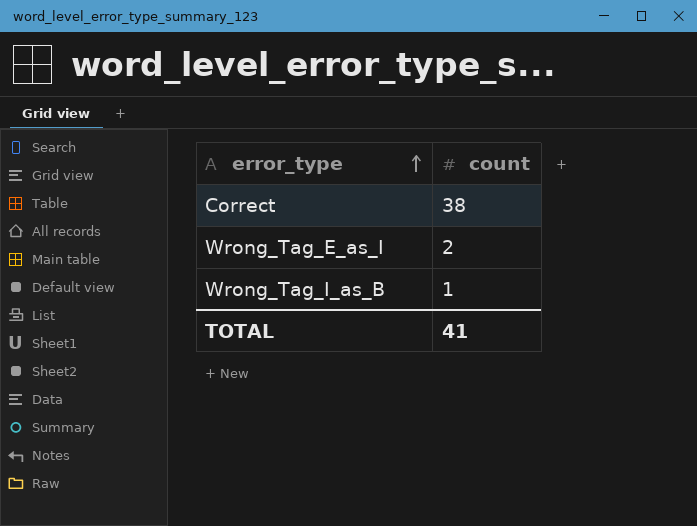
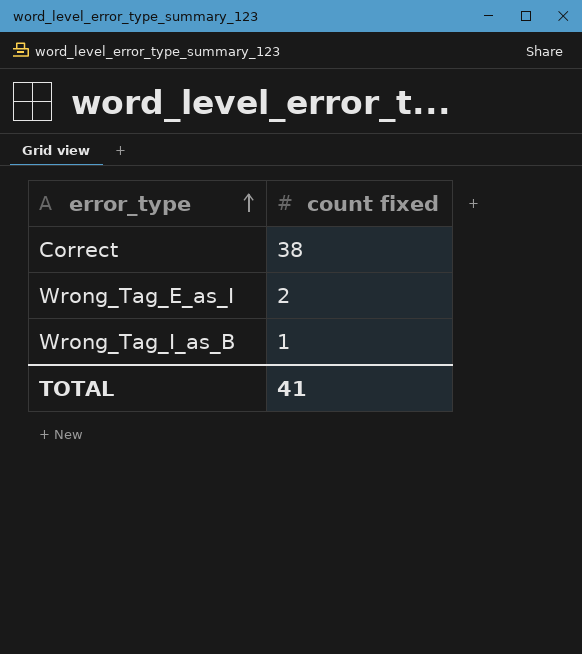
column name: count -> count fixed

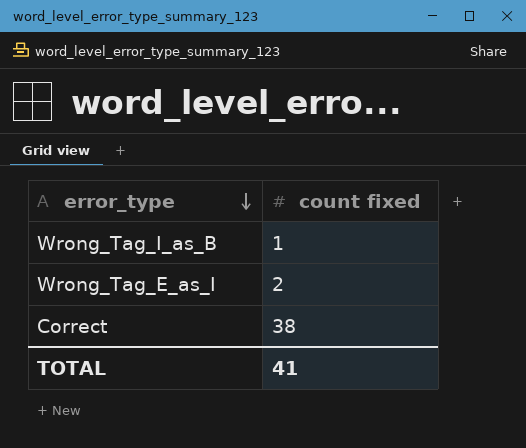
row order: error_type ascending -> error_type descending

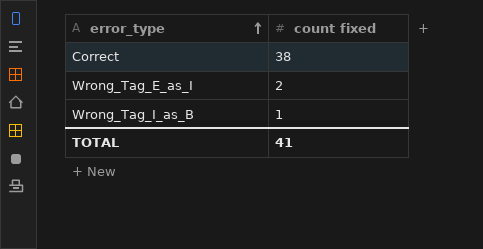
row order: error_type descending -> error_type ascending

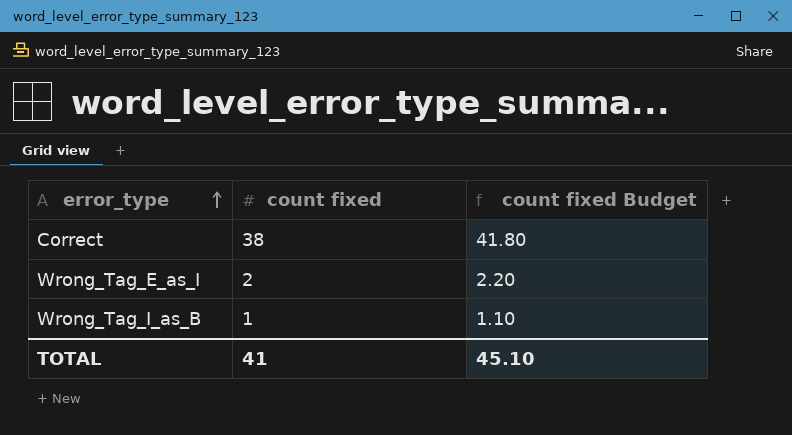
column count fixed Budget | formula: none -> [count fixed] * 1.1

